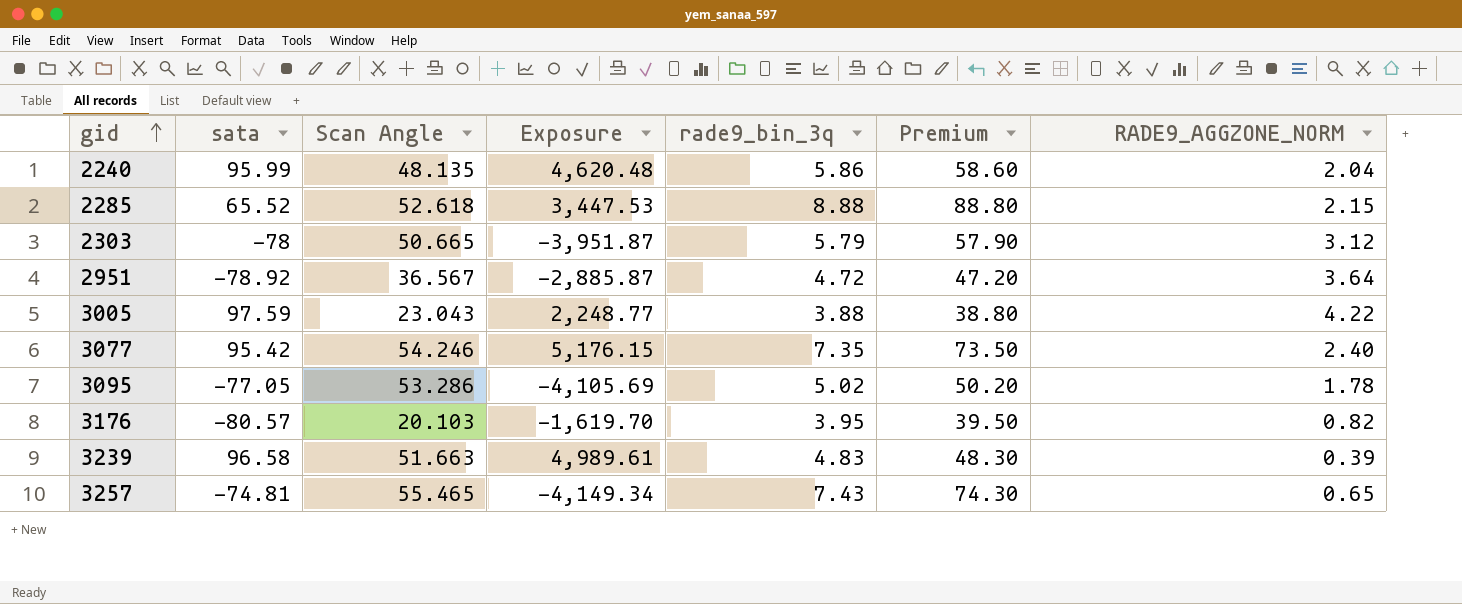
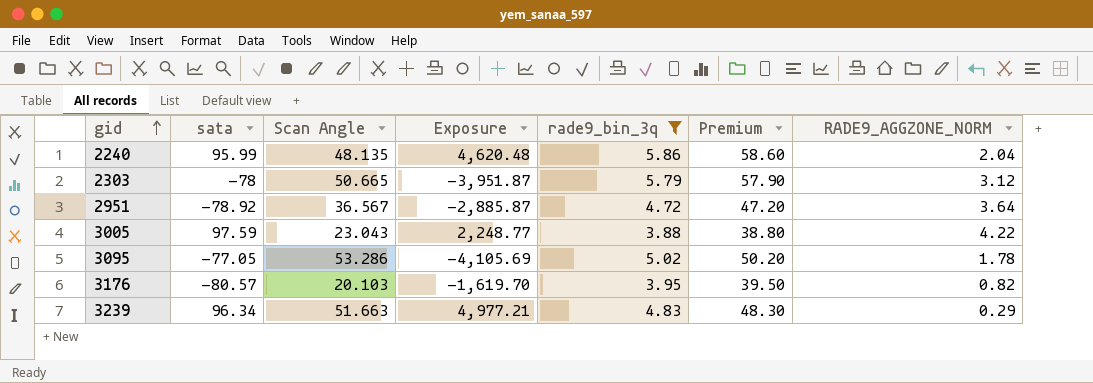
filter: none -> rade9_bin_3q <= 5.86
3239 | sata: 96.58 -> 96.34
3239 | Exposure: 4,989.61 -> 4,977.21
3239 | RADE9_AGGZONE_NORM: 0.39 -> 0.29

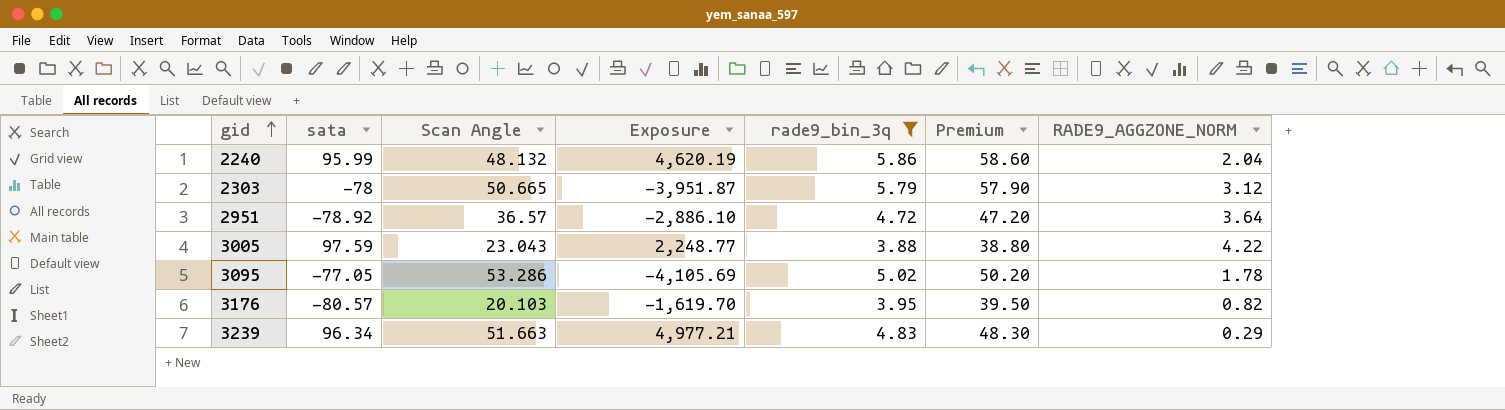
2240 | Scan Angle: 48.135 -> 48.132
2240 | Exposure: 4,620.48 -> 4,620.19
2951 | Scan Angle: 36.567 -> 36.57
2951 | Exposure: -2,885.87 -> -2,886.10

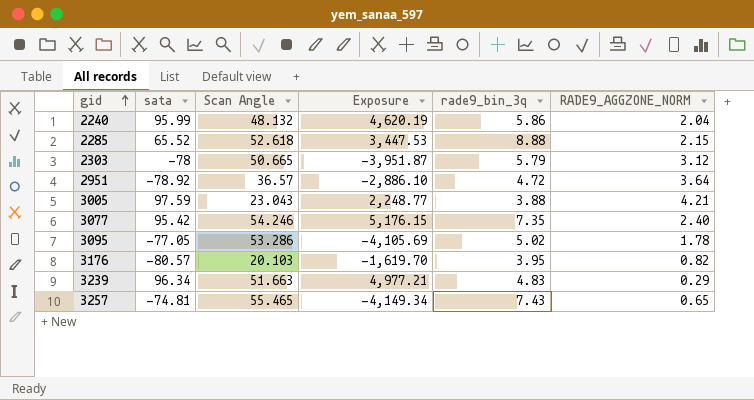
filter: rade9_bin_3q <= 5.86 -> none
column Premium | formula: [rade9_bin_3q] * 10 -> none
3005 | RADE9_AGGZONE_NORM: 4.22 -> 4.21

